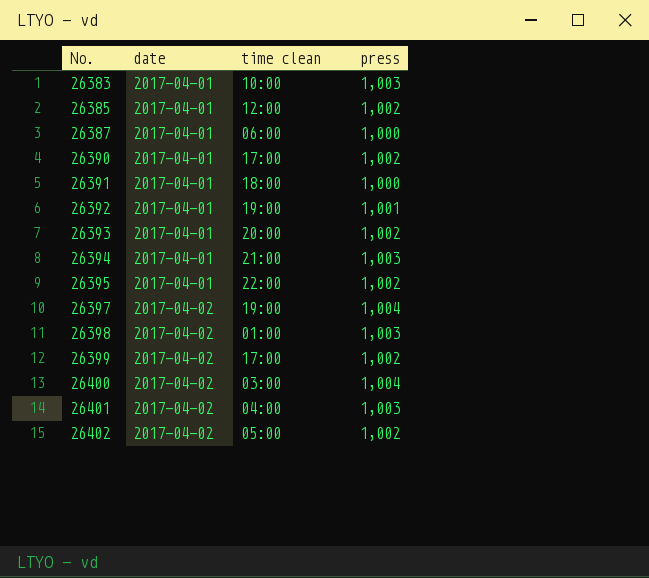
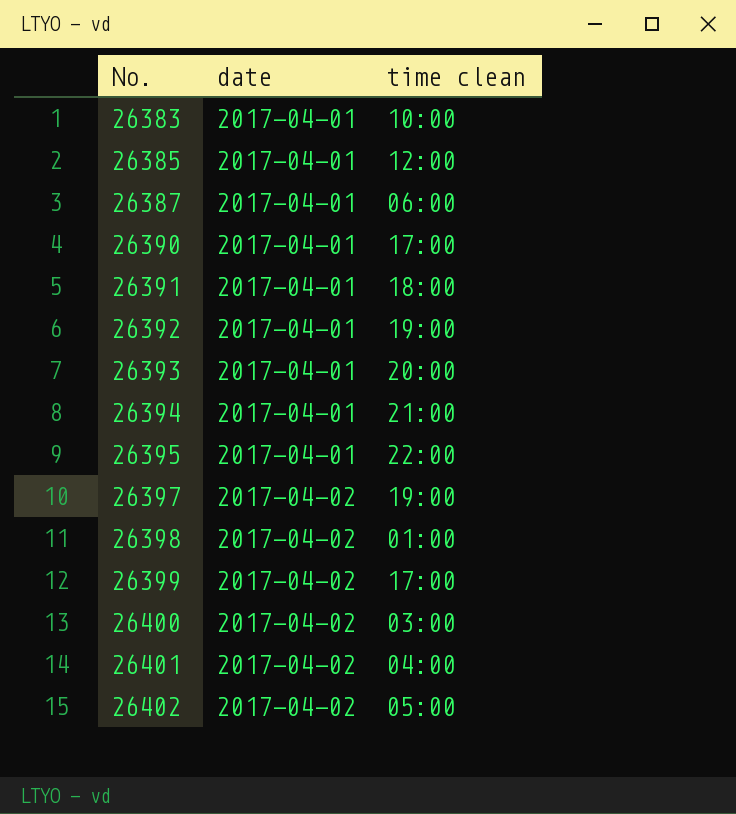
column press | position: 4 -> none

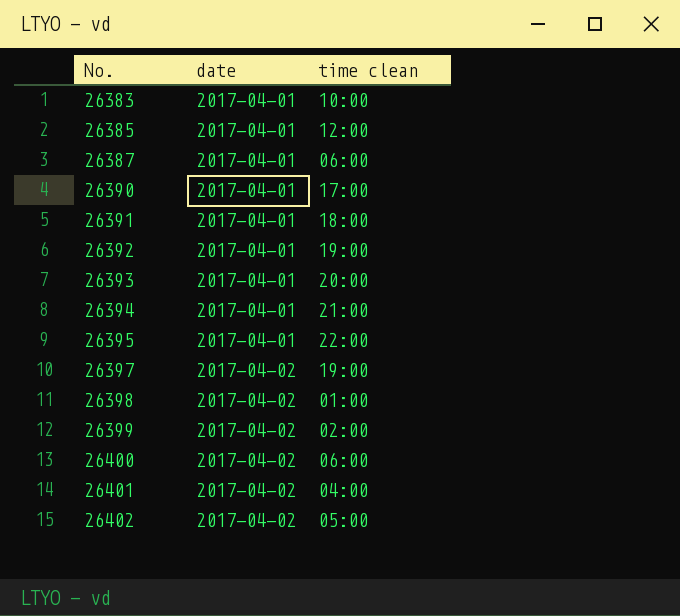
26399 | time clean: 17:00 -> 02:00
26400 | time clean: 03:00 -> 06:00

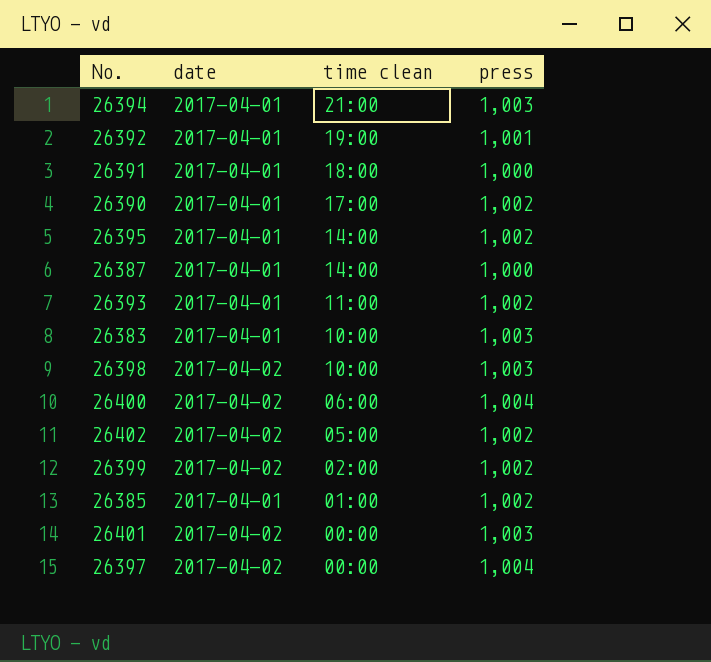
row order: No. ascending -> time clean descending
column press | position: none -> 4
26395 | time clean: 22:00 -> 14:00
26387 | time clean: 06:00 -> 14:00
26393 | time clean: 20:00 -> 11:00
26398 | time clean: 01:00 -> 10:00
26385 | time clean: 12:00 -> 01:00
26401 | time clean: 04:00 -> 00:00
26397 | time clean: 19:00 -> 00:00

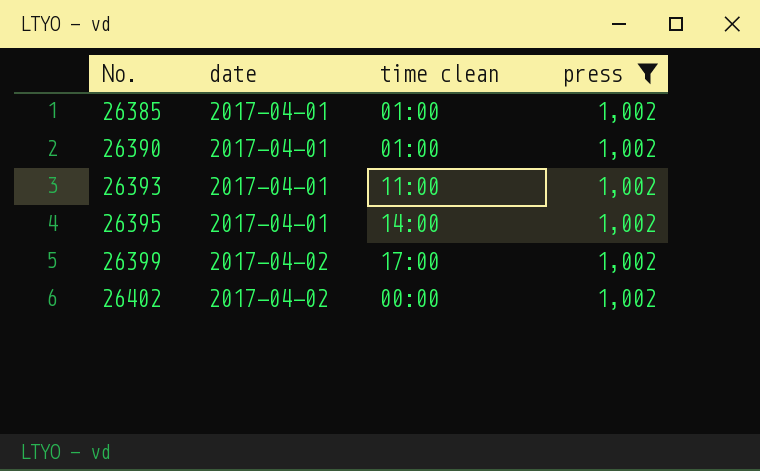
filter: none -> press = 1,002
row order: time clean descending -> No. ascending
26390 | time clean: 17:00 -> 01:00
26399 | time clean: 02:00 -> 17:00
26402 | time clean: 05:00 -> 00:00

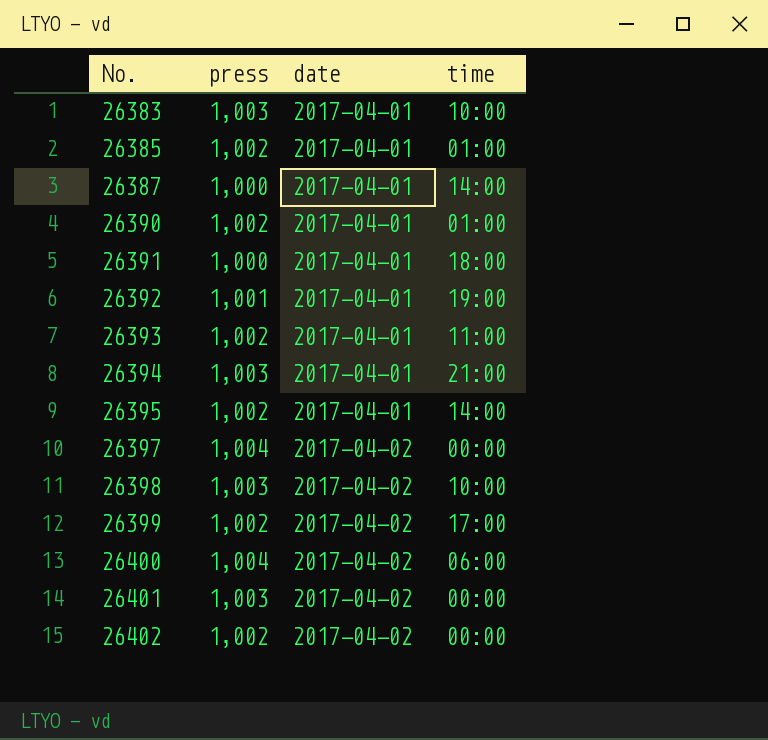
filter: press = 1,002 -> none
column press | position: 4 -> 2
column name: time clean -> time

